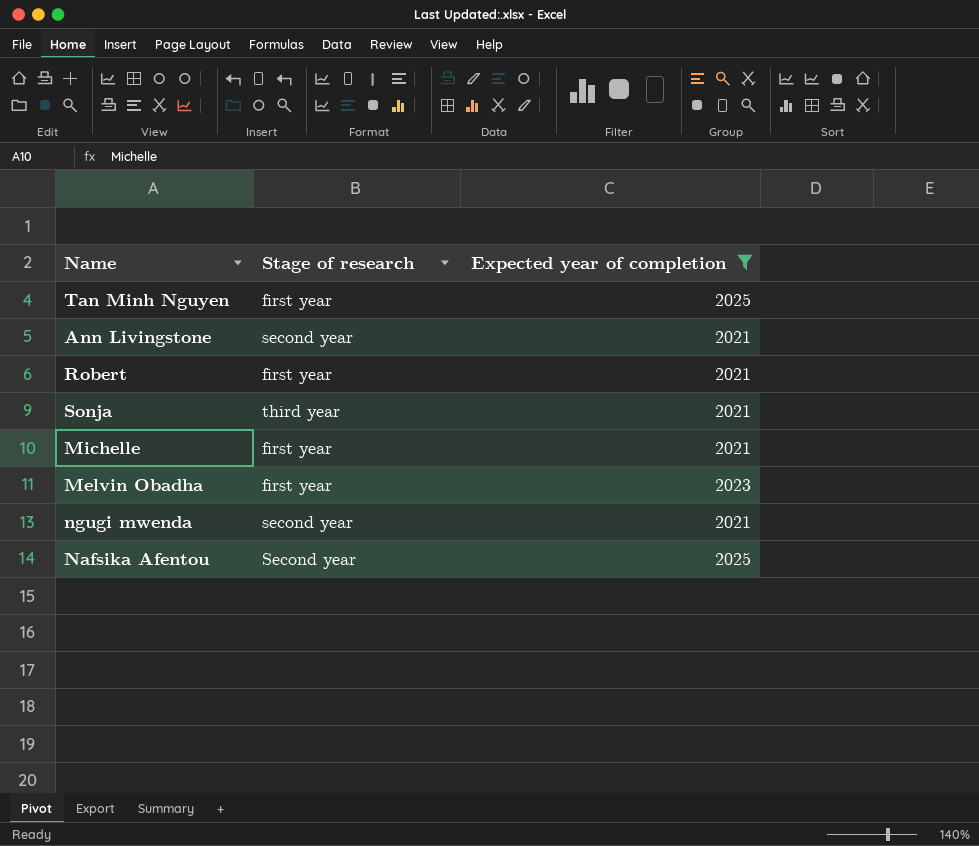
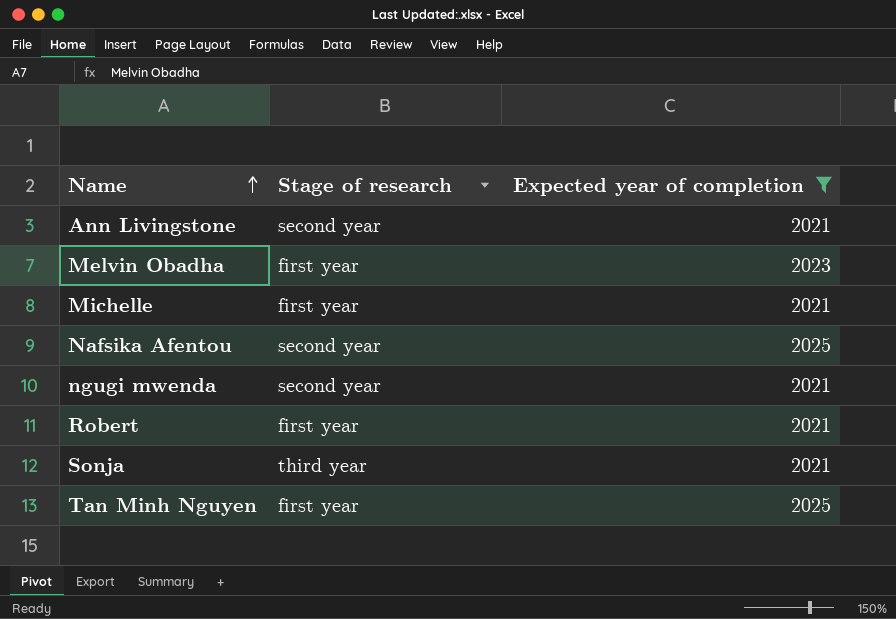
row order: none -> Name ascending
Nafsika Afentou | Stage of research: Second year -> second year

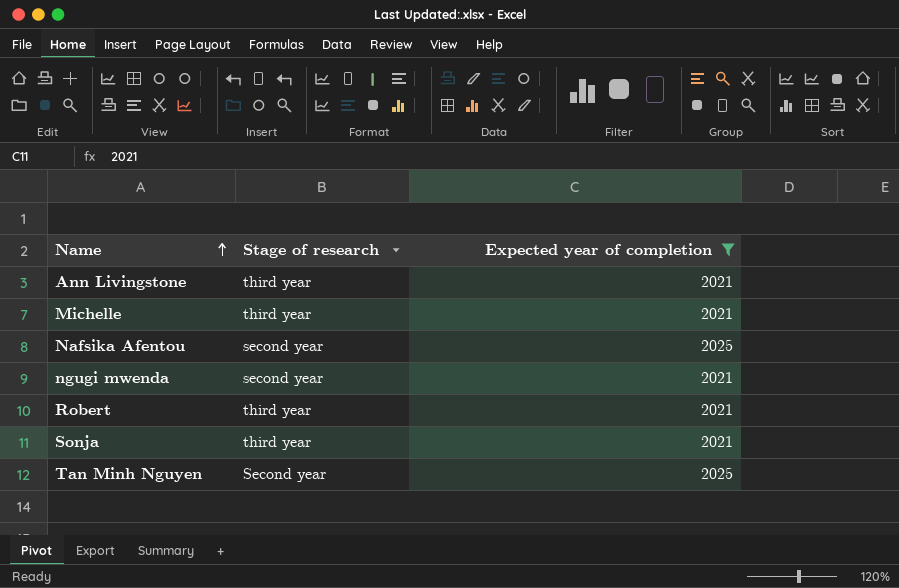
row Melvin Obadha: first year | 2023 -> none
Ann Livingstone | Stage of research: second year -> third year
Michelle | Stage of research: first year -> third year
Robert | Stage of research: first year -> third year
Tan Minh Nguyen | Stage of research: first year -> Second year

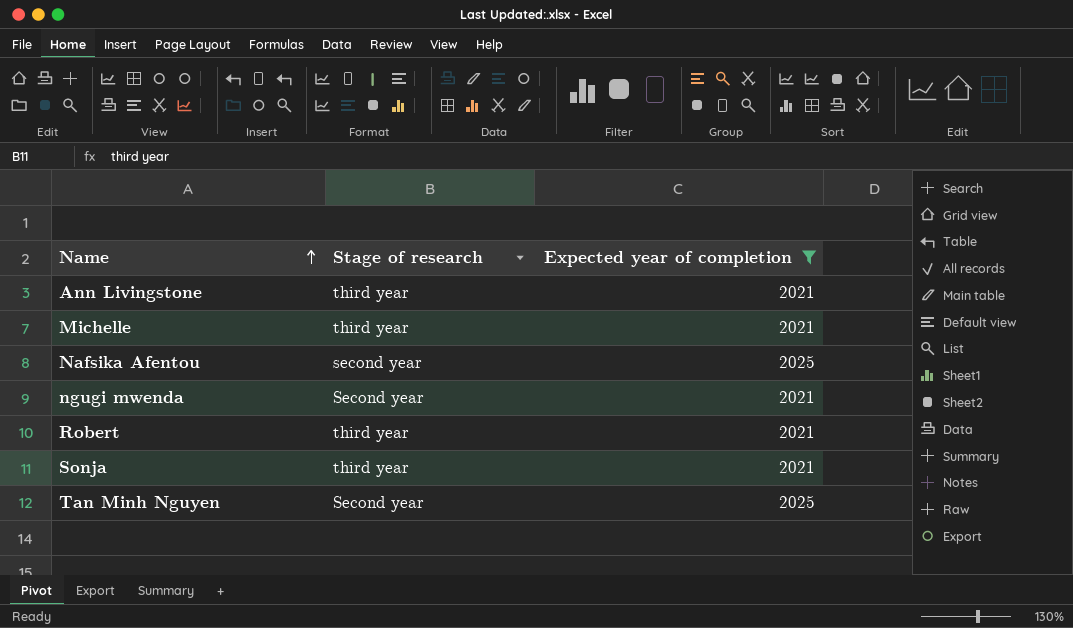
ngugi mwenda | Stage of research: second year -> Second year

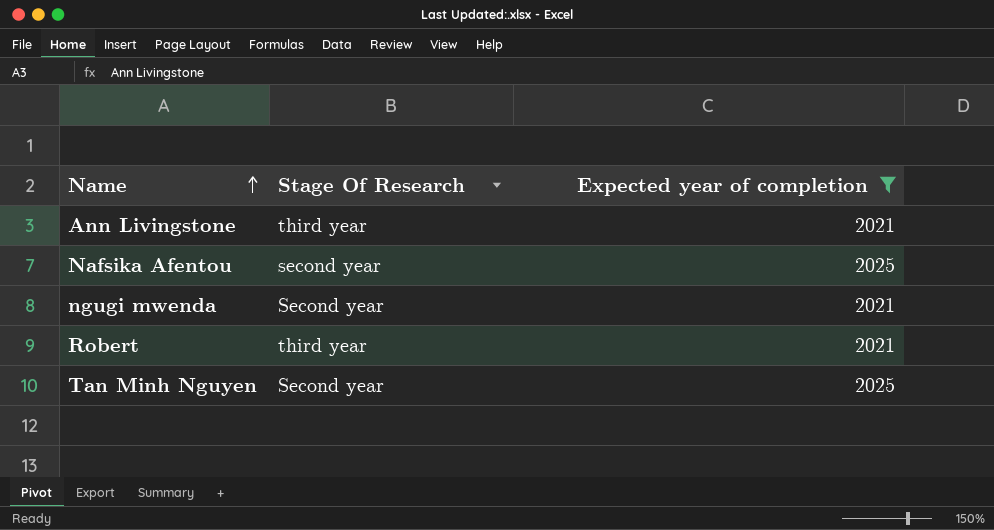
column name: Stage of research -> Stage Of Research
row Michelle: third year | 2021 -> none
row Sonja: third year | 2021 -> none

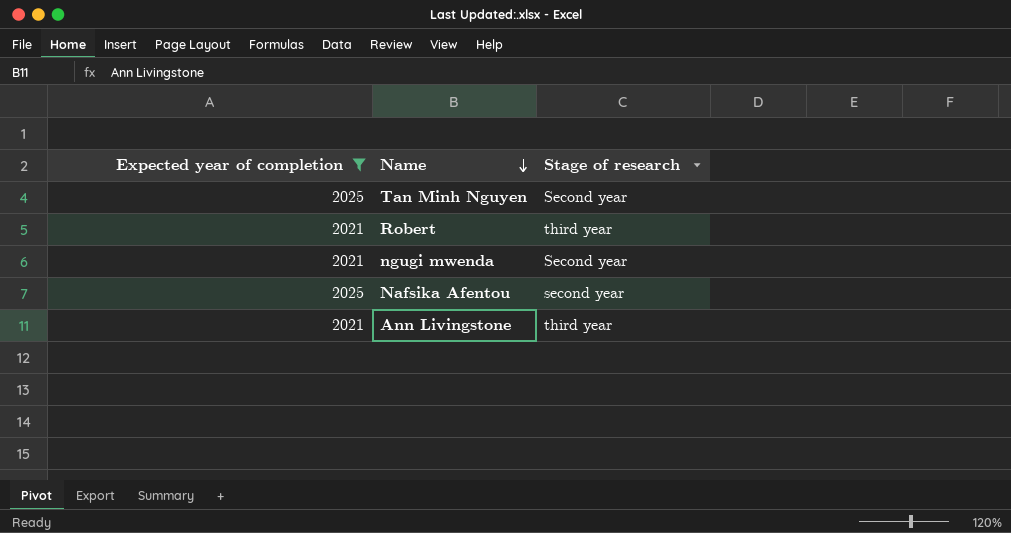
row order: Name ascending -> Name descending
column Expected year of completion | position: 3 -> 1
column name: Stage Of Research -> Stage of research

